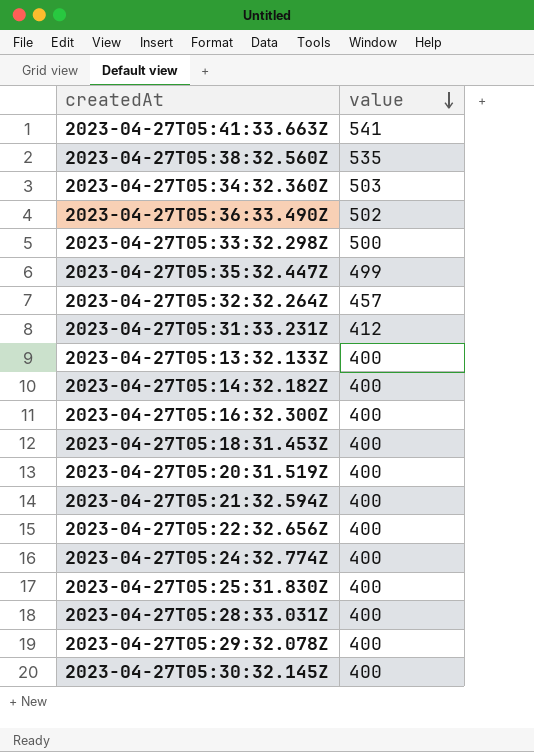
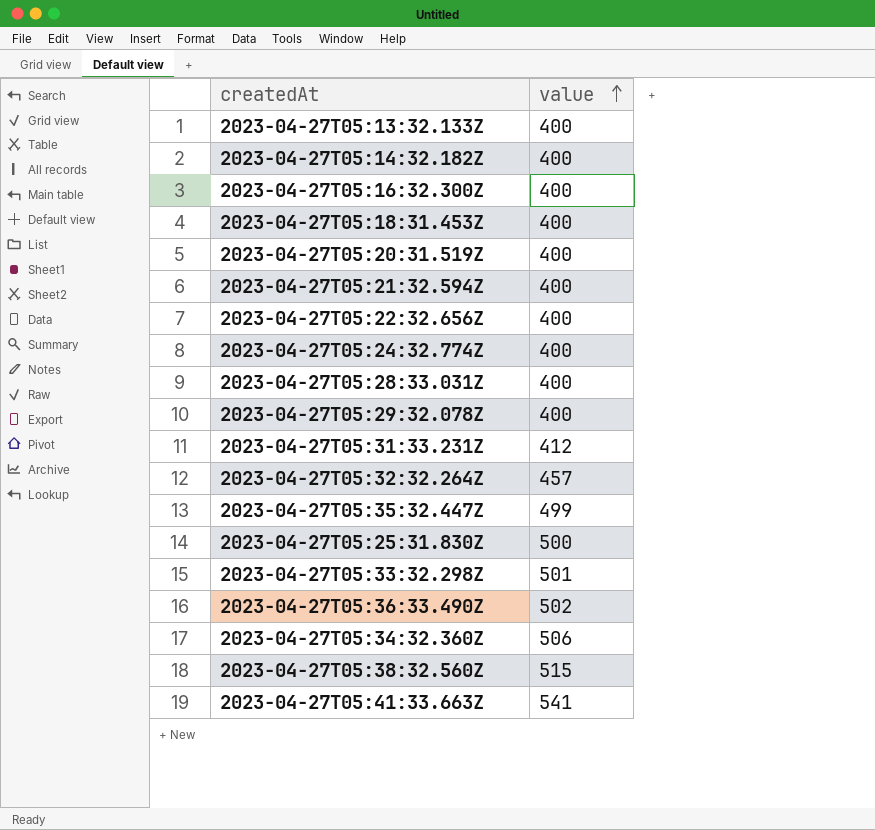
row order: value descending -> value ascending
row 2023-04-27T05:30:32.145Z: 400 -> none
2023-04-27T05:25:31.830Z | value: 400 -> 500
2023-04-27T05:33:32.298Z | value: 500 -> 501
2023-04-27T05:34:32.360Z | value: 503 -> 506
2023-04-27T05:38:32.560Z | value: 535 -> 515

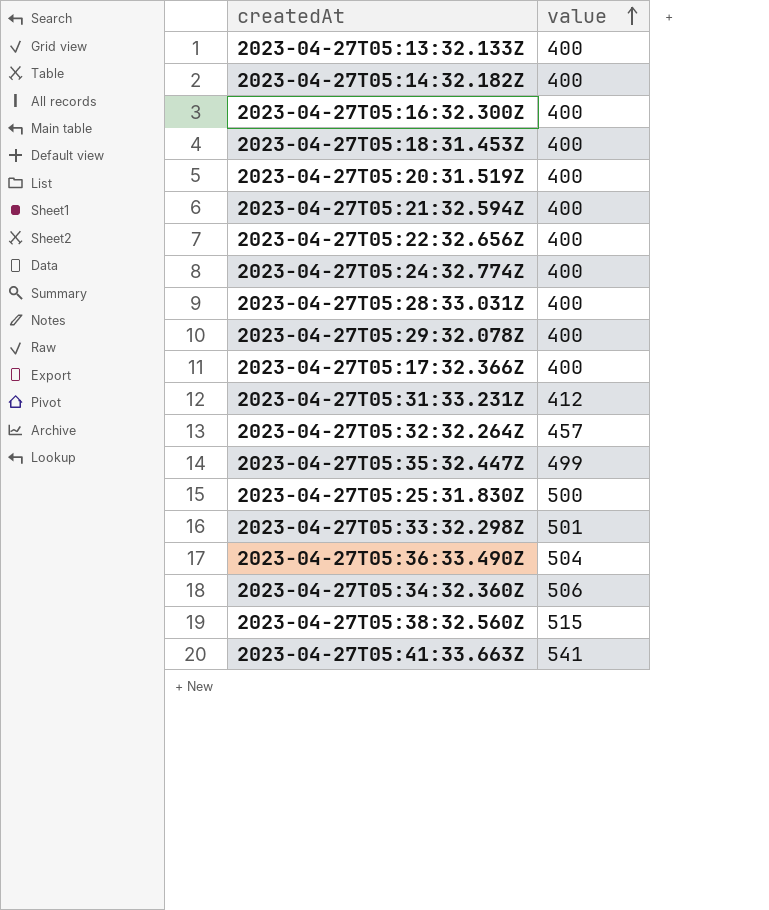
row 2023-04-27T05:17:32.366Z: none -> 400
2023-04-27T05:36:33.490Z | value: 502 -> 504

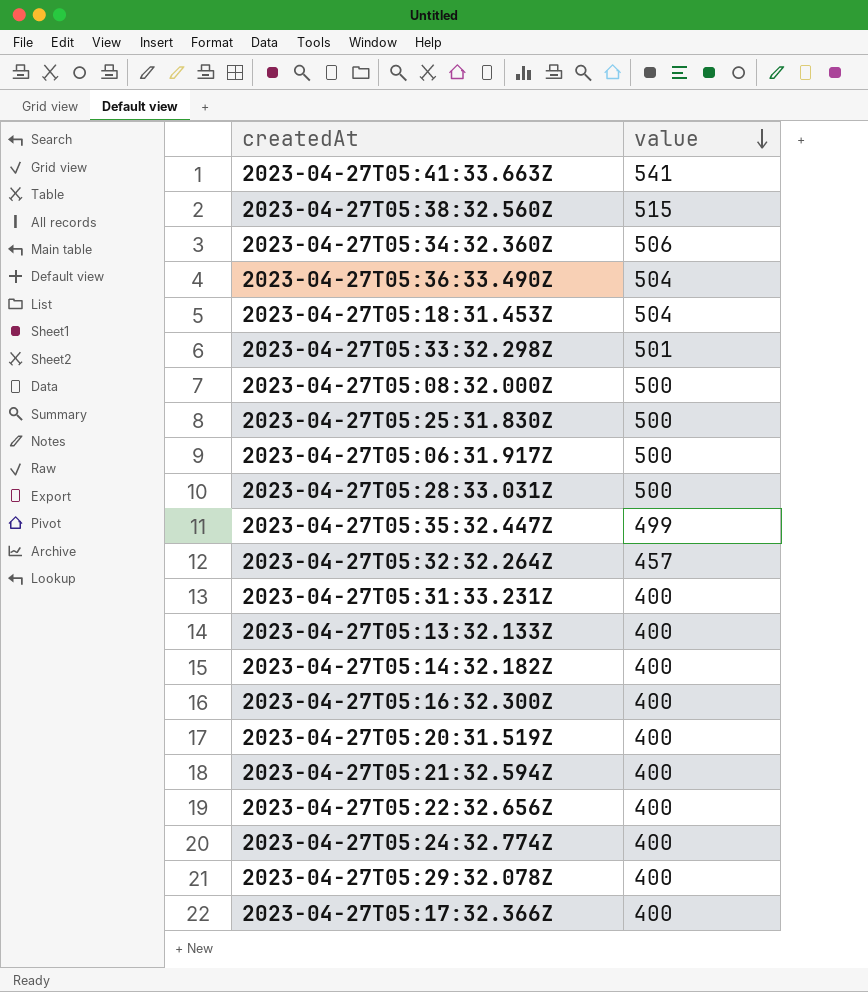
row order: value ascending -> value descending
2023-04-27T05:18:31.453Z | value: 400 -> 504
row 2023-04-27T05:08:32.000Z: none -> 500
row 2023-04-27T05:06:31.917Z: none -> 500
2023-04-27T05:28:33.031Z | value: 400 -> 500
2023-04-27T05:31:33.231Z | value: 412 -> 400

